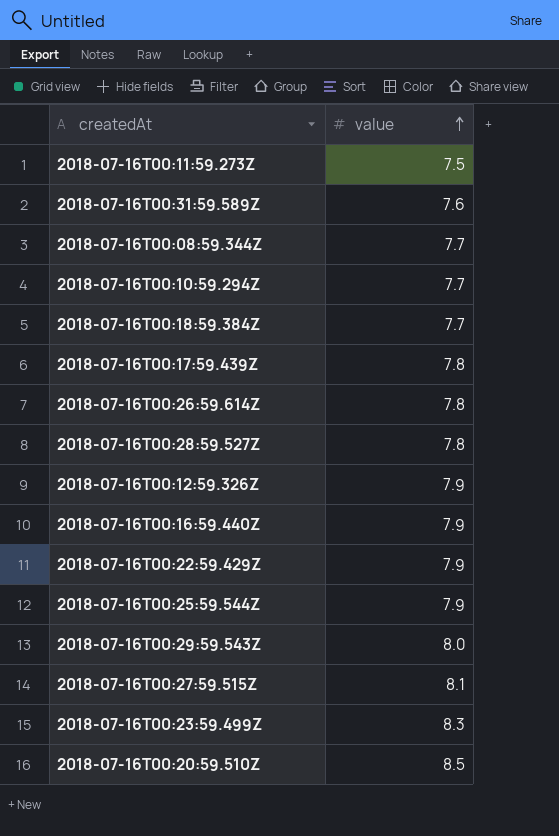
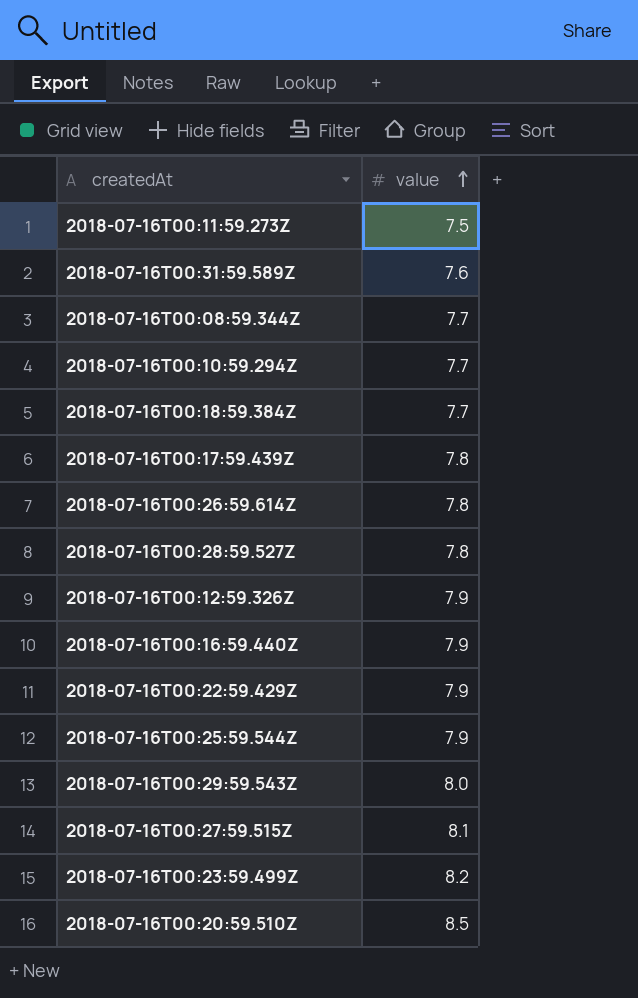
2018-07-16T00:23:59.499Z | value: 8.3 -> 8.2

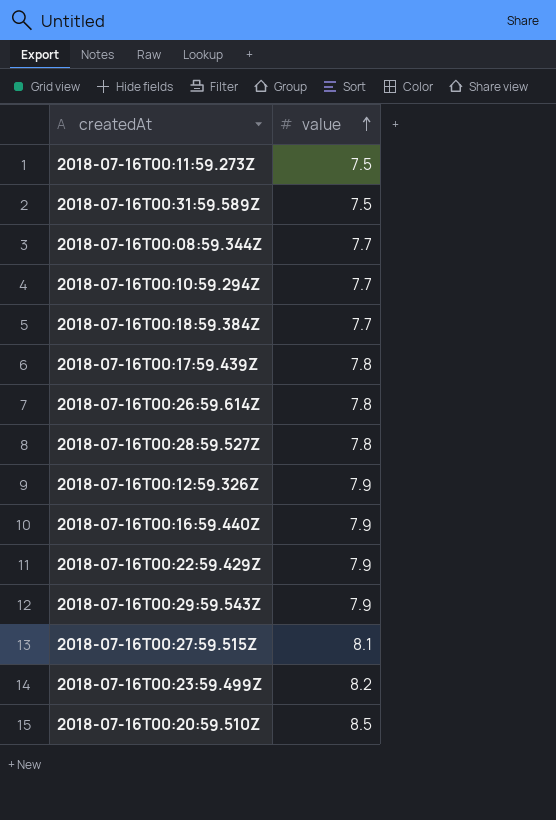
row 2018-07-16T00:25:59.544Z: 7.9 -> none
2018-07-16T00:31:59.589Z | value: 7.6 -> 7.5
2018-07-16T00:29:59.543Z | value: 8.0 -> 7.9

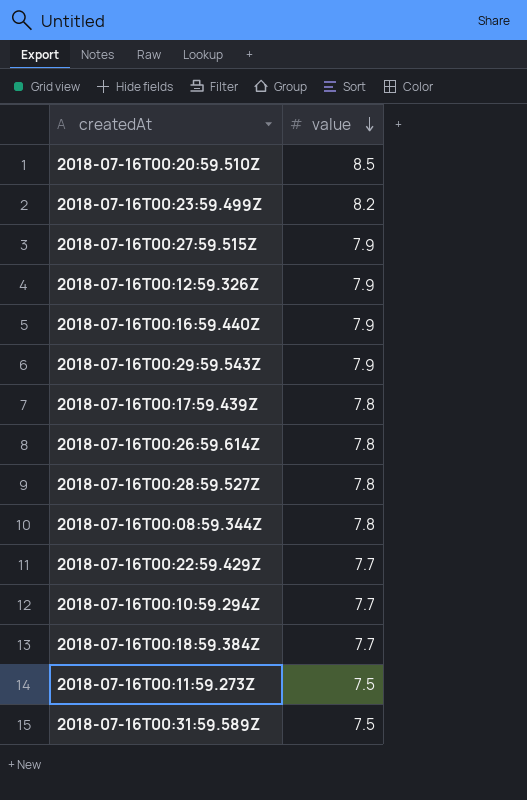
row order: value ascending -> value descending
2018-07-16T00:27:59.515Z | value: 8.1 -> 7.9
2018-07-16T00:08:59.344Z | value: 7.7 -> 7.8
2018-07-16T00:22:59.429Z | value: 7.9 -> 7.7

